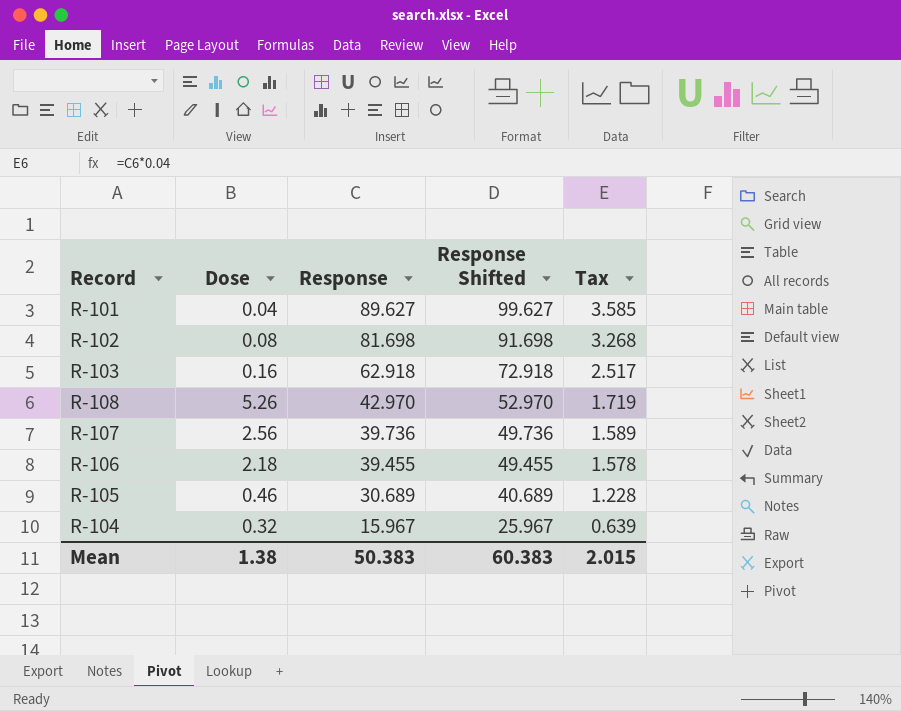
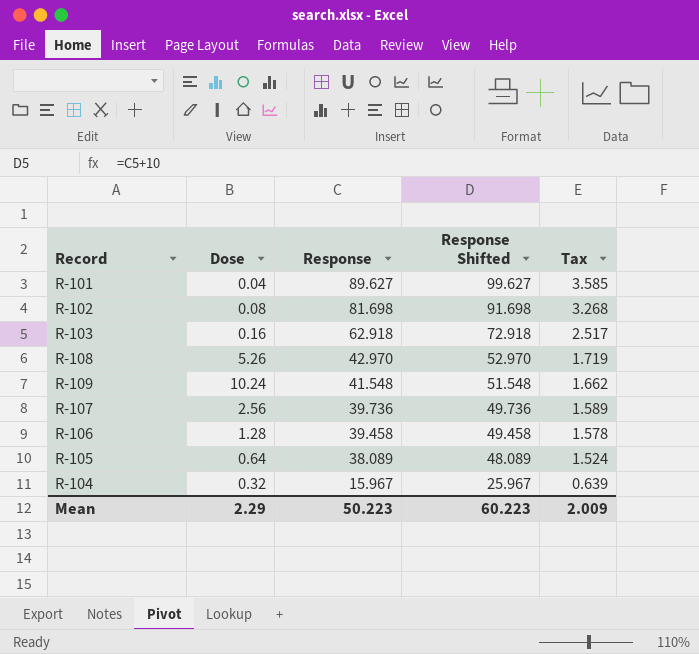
row R-109: none -> 10.24 | 41.548 | 51.548 | 1.662
R-106 | Dose: 2.18 -> 1.28
R-106 | Response: 39.455 -> 39.458
R-106 | Response Shifted: 49.455 -> 49.458
R-105 | Dose: 0.46 -> 0.64
R-105 | Response: 30.689 -> 38.089
R-105 | Response Shifted: 40.689 -> 48.089
R-105 | Tax: 1.228 -> 1.524
Mean | Dose: 1.38 -> 2.29
Mean | Response: 50.383 -> 50.223
Mean | Response Shifted: 60.383 -> 60.223
Mean | Tax: 2.015 -> 2.009

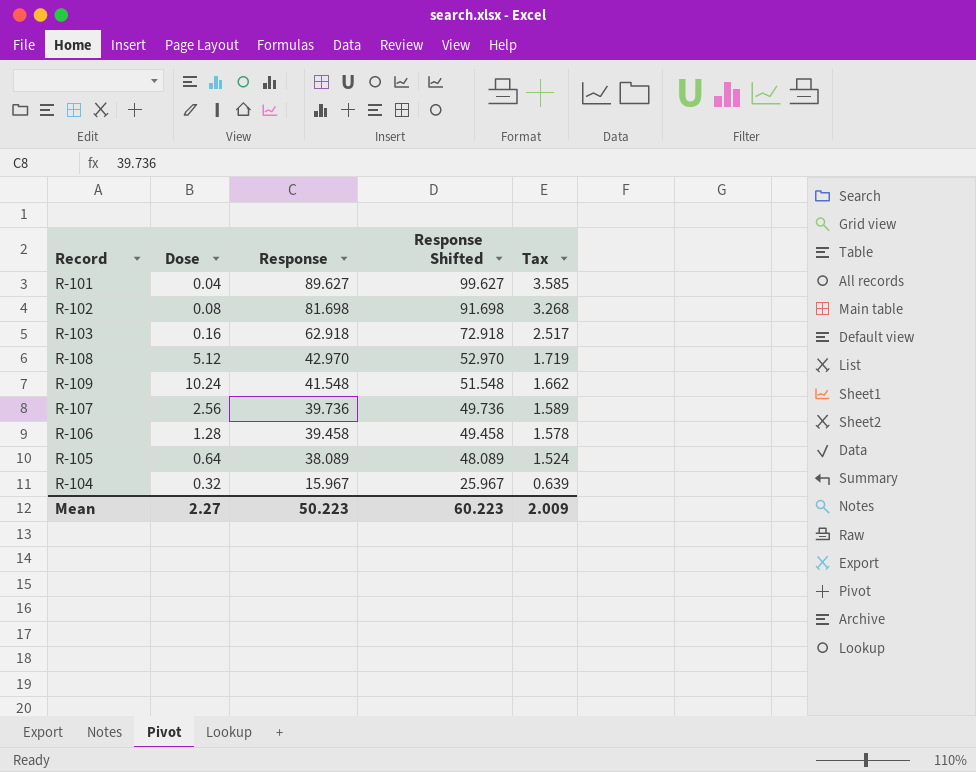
R-108 | Dose: 5.26 -> 5.12
Mean | Dose: 2.29 -> 2.27

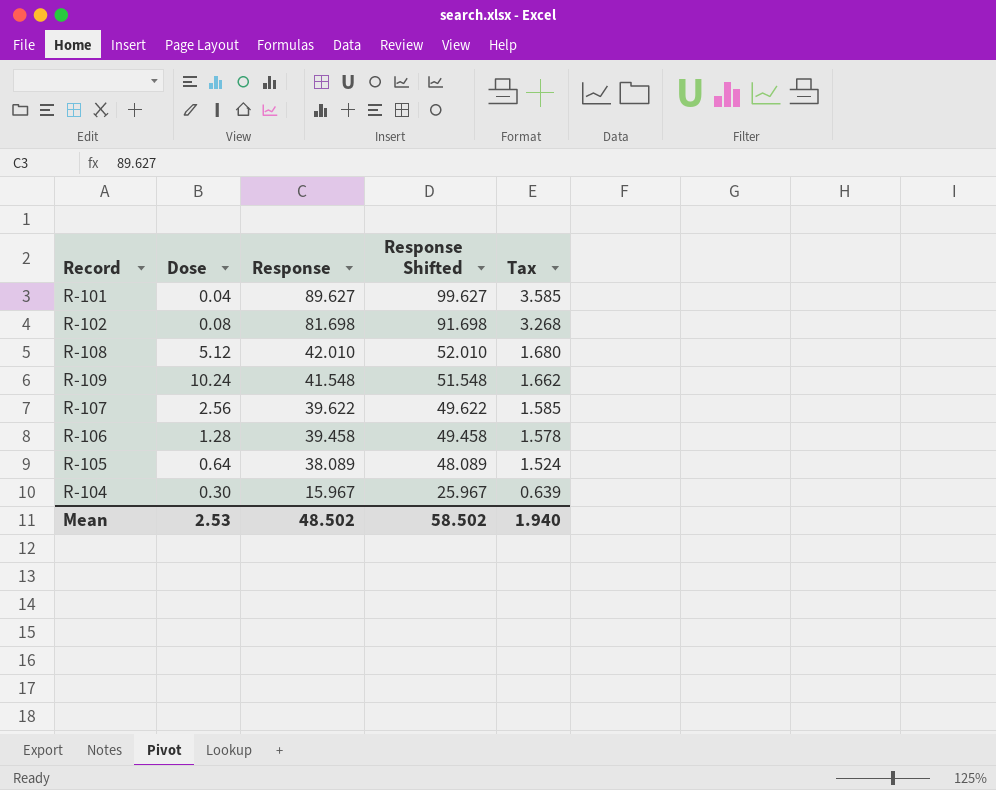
row R-103: 0.16 | 62.918 | 72.918 | 2.517 -> none
R-108 | Response: 42.970 -> 42.010
R-108 | Response Shifted: 52.970 -> 52.010
R-108 | Tax: 1.719 -> 1.680
R-107 | Response: 39.736 -> 39.622
R-107 | Response Shifted: 49.736 -> 49.622
R-107 | Tax: 1.589 -> 1.585
R-104 | Dose: 0.32 -> 0.30
Mean | Dose: 2.27 -> 2.53
Mean | Response: 50.223 -> 48.502
Mean | Response Shifted: 60.223 -> 58.502
Mean | Tax: 2.009 -> 1.940

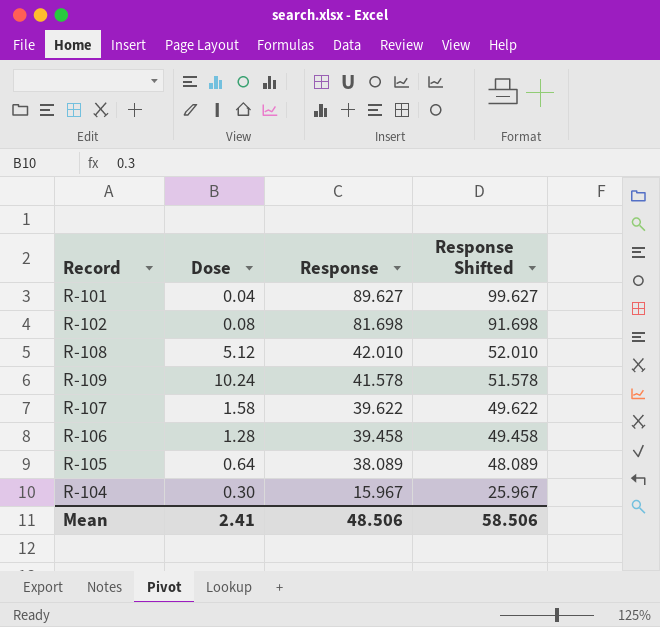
column Tax | formula: [Response] * 0.04 -> none
R-109 | Response: 41.548 -> 41.578
R-109 | Response Shifted: 51.548 -> 51.578
R-107 | Dose: 2.56 -> 1.58
Mean | Dose: 2.53 -> 2.41
Mean | Response: 48.502 -> 48.506
Mean | Response Shifted: 58.502 -> 58.506

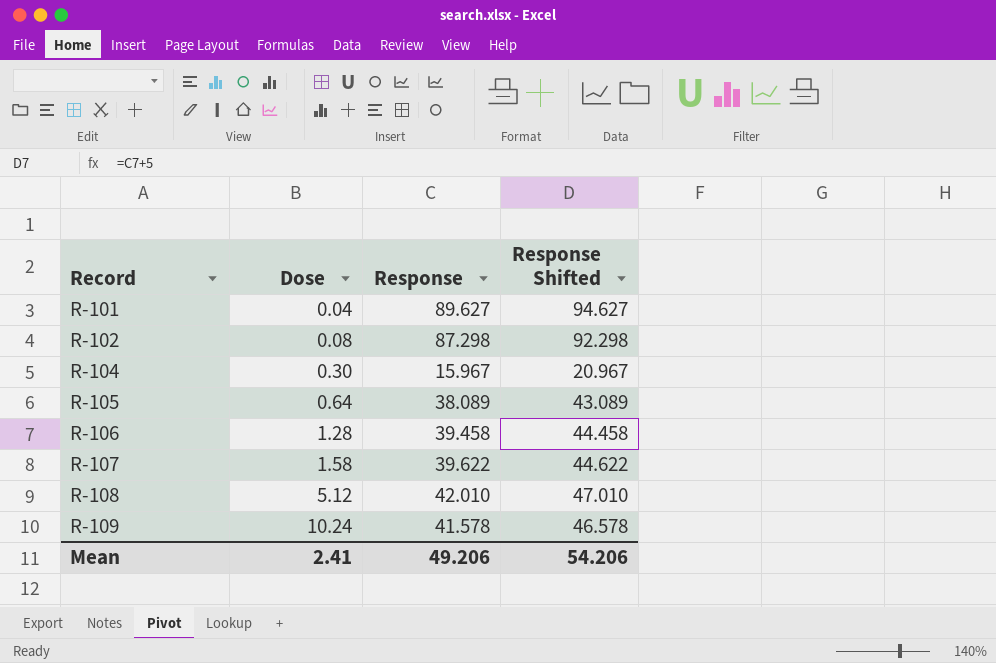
row order: Response descending -> Record ascending
column Response Shifted | formula: [Response] + 10 -> [Response] + 5
R-102 | Response: 81.698 -> 87.298
Mean | Response: 48.506 -> 49.206
Mean | Response Shifted: 58.506 -> 54.206

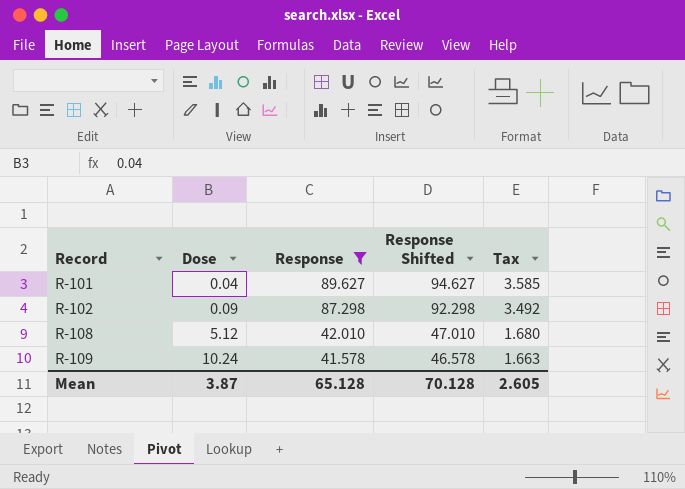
filter: none -> Response >= 41.578
column Tax | formula: none -> [Response] * 0.04
R-102 | Dose: 0.08 -> 0.09
Mean | Dose: 2.41 -> 3.87
Mean | Response: 49.206 -> 65.128
Mean | Response Shifted: 54.206 -> 70.128

